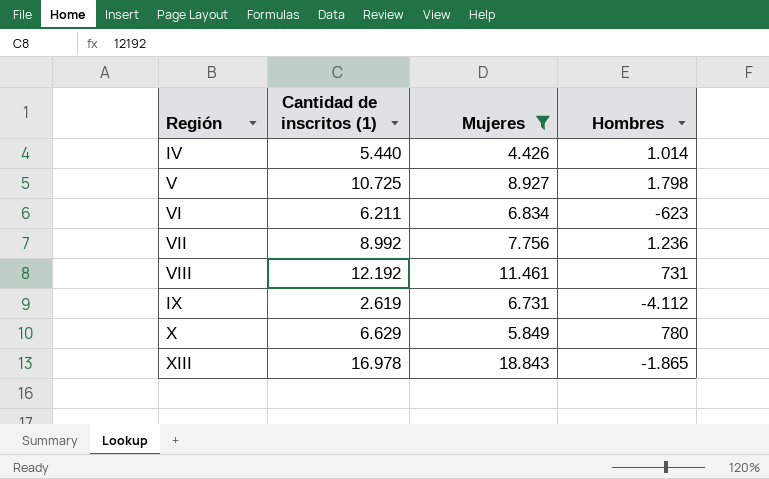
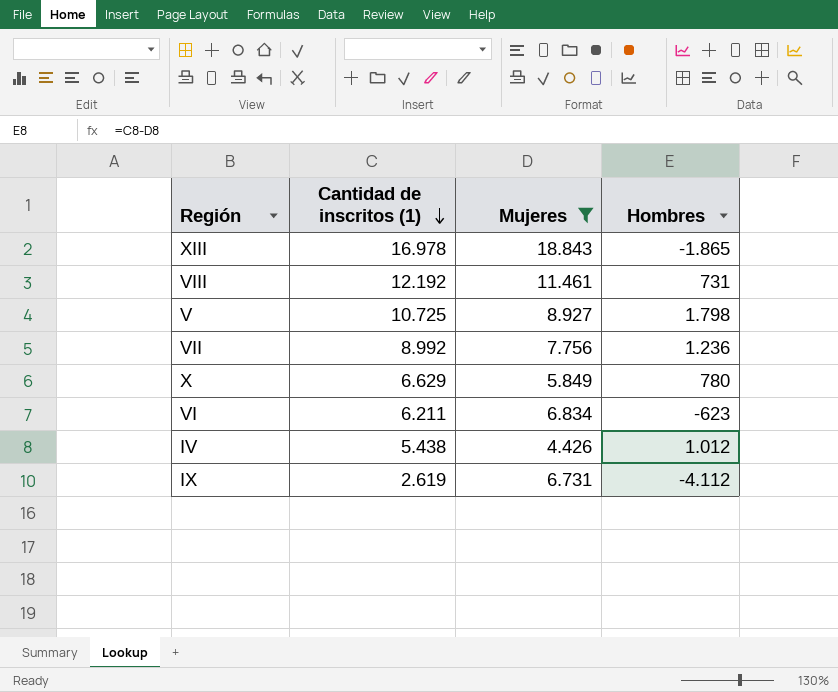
row order: none -> Cantidad de inscritos (1) descending
IV | Cantidad de inscritos (1): 5.440 -> 5.438
IV | Hombres: 1.014 -> 1.012

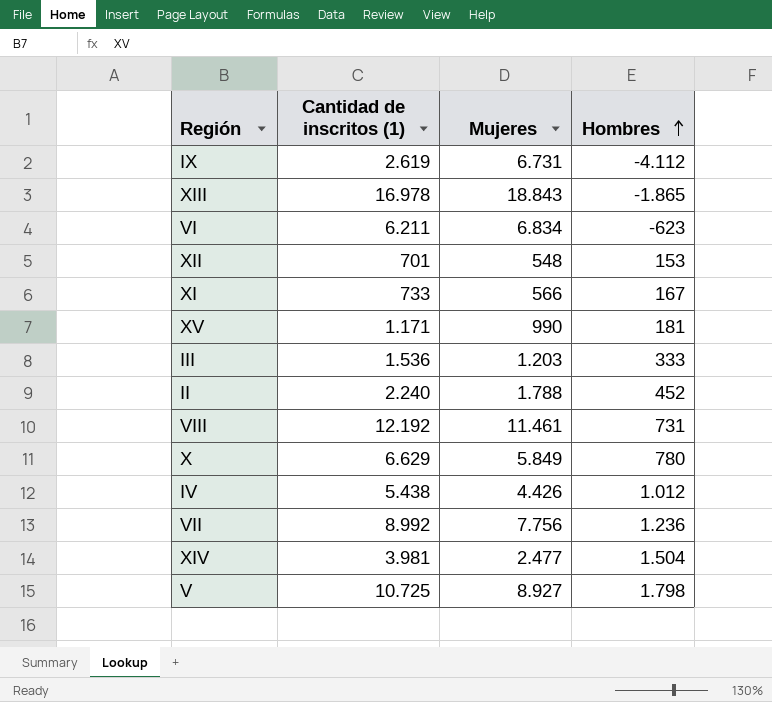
filter: Mujeres >= 4.426 -> none
row order: Cantidad de inscritos (1) descending -> Hombres ascending

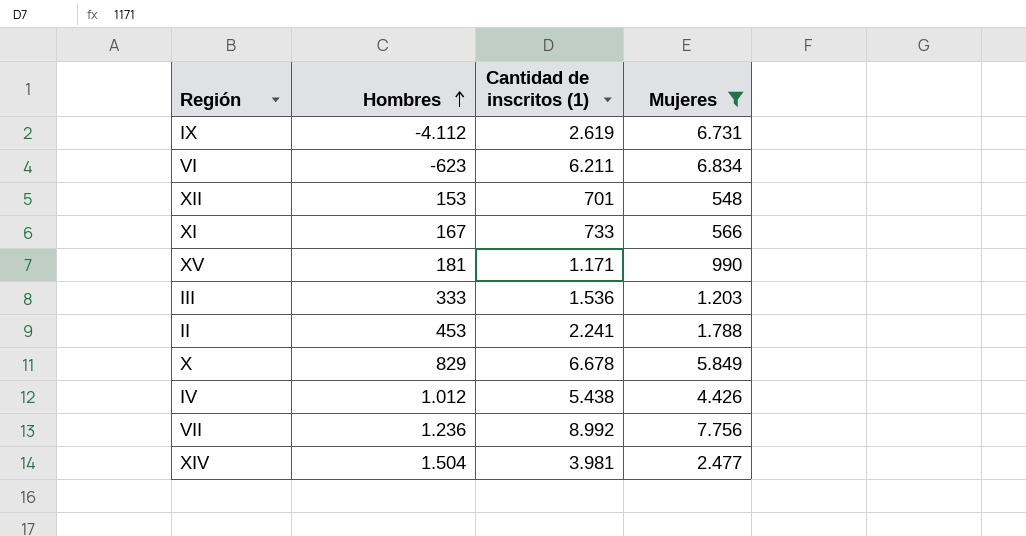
filter: none -> Mujeres <= 7.756
column Hombres | position: 4 -> 2
II | Hombres: 452 -> 453
II | Cantidad de inscritos (1): 2.240 -> 2.241
X | Hombres: 780 -> 829
X | Cantidad de inscritos (1): 6.629 -> 6.678

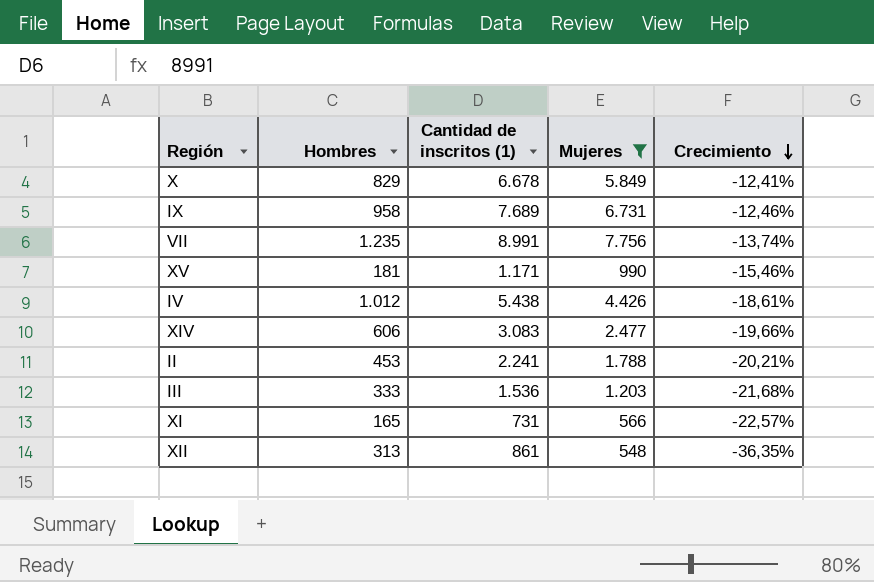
row order: Hombres ascending -> Crecimiento descending
column Crecimiento | formula: none -> ([Mujeres] - [Cantidad de inscritos (1)]) / [Cantidad de inscritos (1)]
row VI: -623 | 6.211 | 6.834 -> none
IX | Hombres: -4.112 -> 958
IX | Cantidad de inscritos (1): 2.619 -> 7.689
VII | Hombres: 1.236 -> 1.235
VII | Cantidad de inscritos (1): 8.992 -> 8.991
XIV | Hombres: 1.504 -> 606
XIV | Cantidad de inscritos (1): 3.981 -> 3.083
XI | Hombres: 167 -> 165
XI | Cantidad de inscritos (1): 733 -> 731
XII | Hombres: 153 -> 313
XII | Cantidad de inscritos (1): 701 -> 861

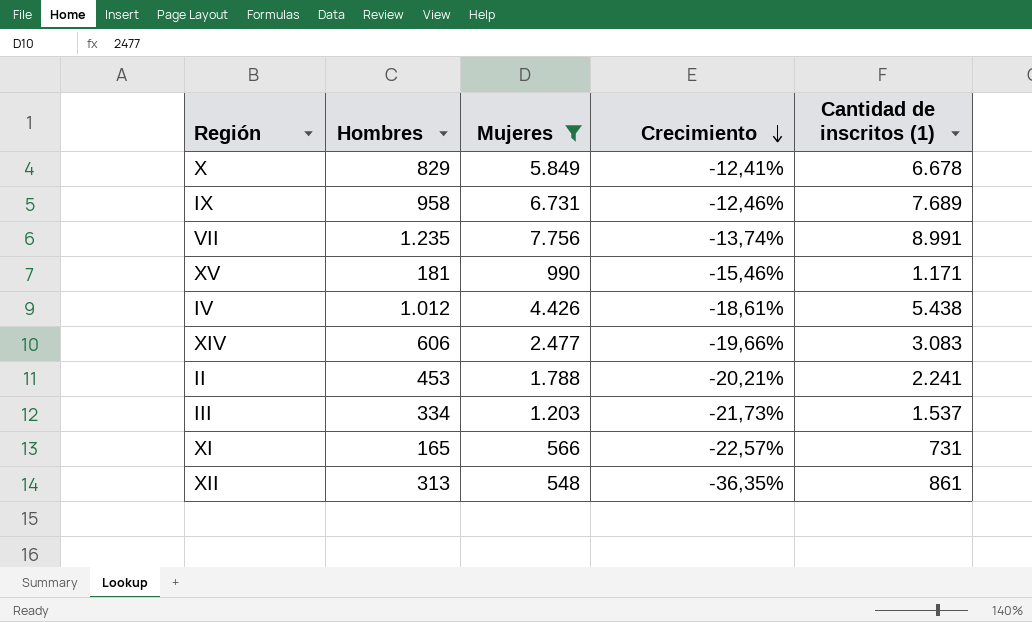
column Cantidad de inscritos (1) | position: 3 -> 5
III | Hombres: 333 -> 334
III | Crecimiento: -21,68% -> -21,73%
III | Cantidad de inscritos (1): 1.536 -> 1.537

